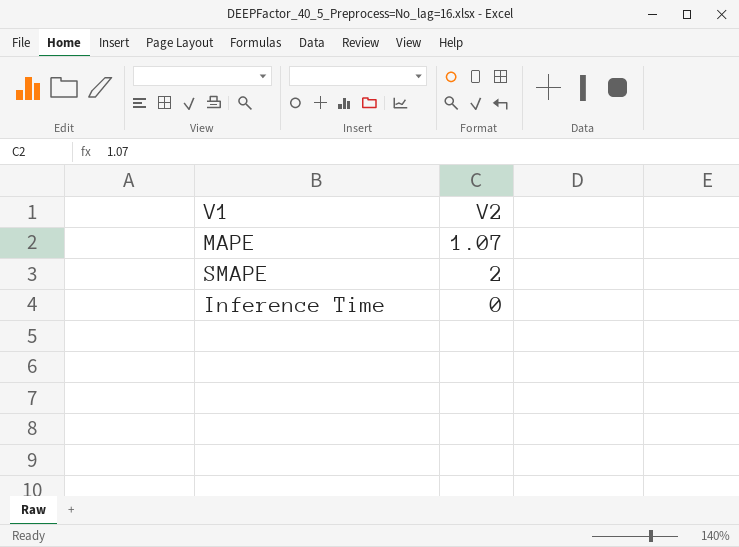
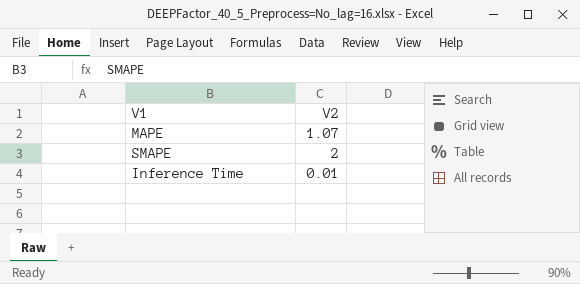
Inference Time | V2: 0 -> 0.01

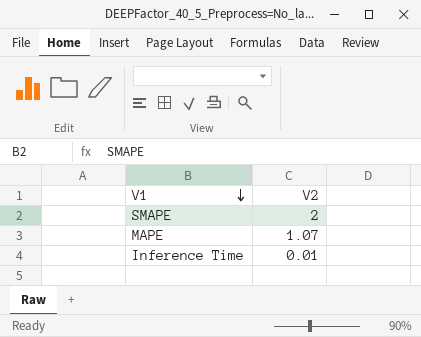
row order: none -> V1 descending

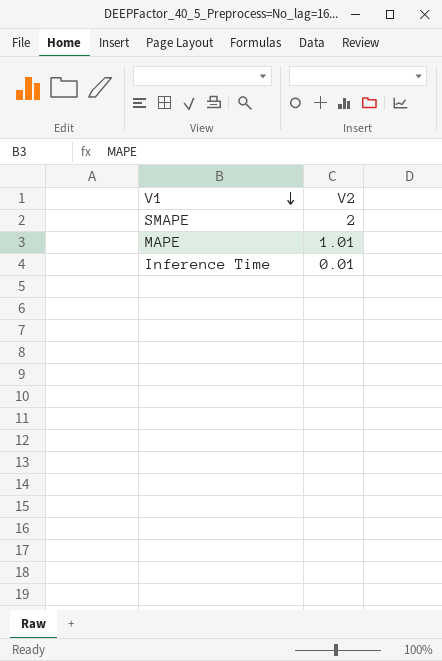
MAPE | V2: 1.07 -> 1.01

